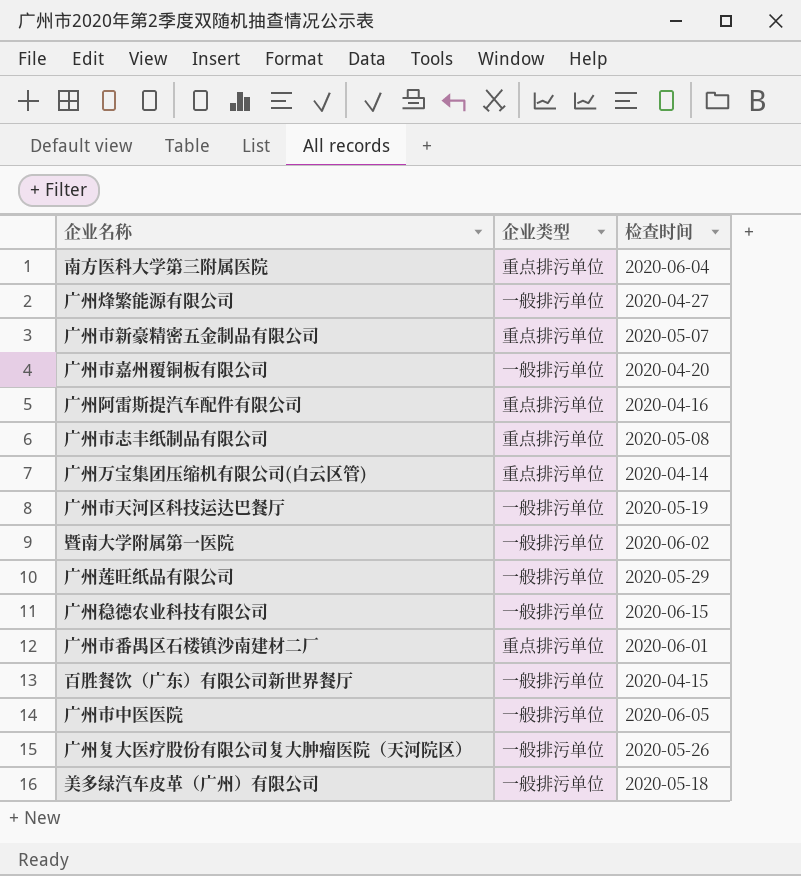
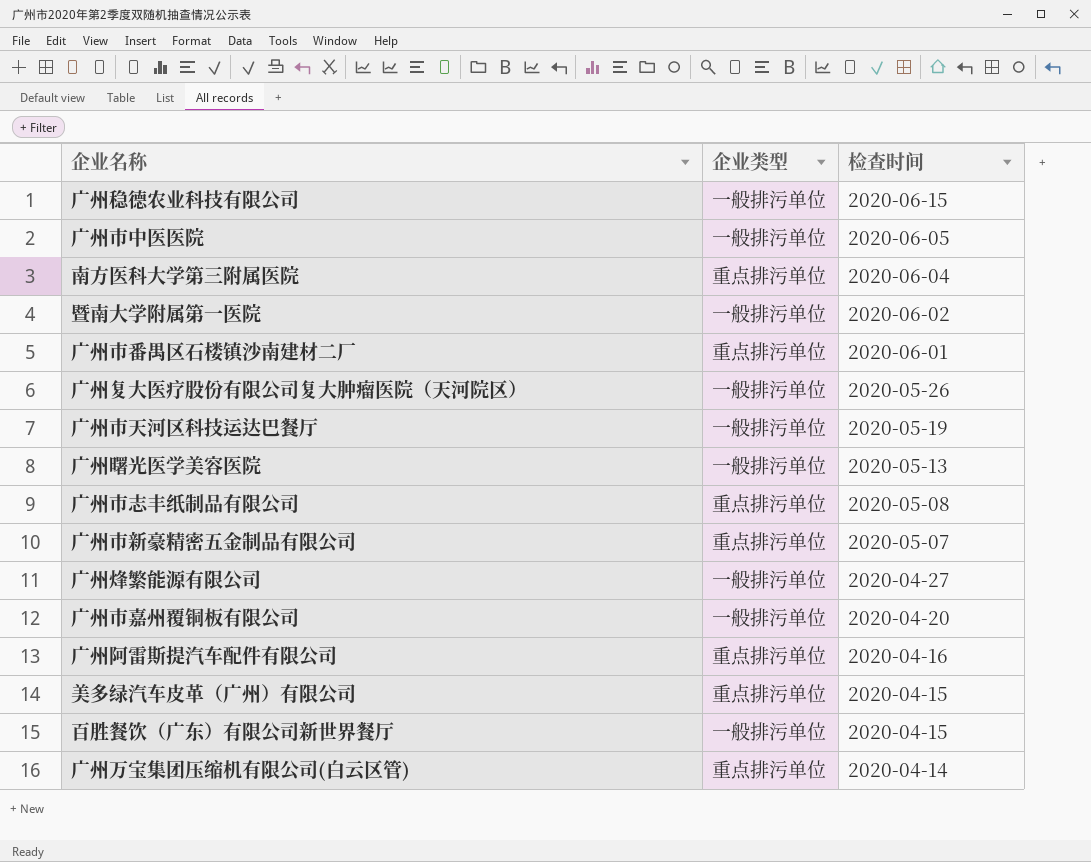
row order: none -> 检查时间 descending
row 广州莲旺纸品有限公司: 一般排污单位 | 2020-05-29 -> none
row 广州曙光医学美容医院: none -> 一般排污单位 | 2020-05-13
美多绿汽车皮革（广州）有限公司 | 企业类型: 一般排污单位 -> 重点排污单位
美多绿汽车皮革（广州）有限公司 | 检查时间: 2020-05-18 -> 2020-04-15

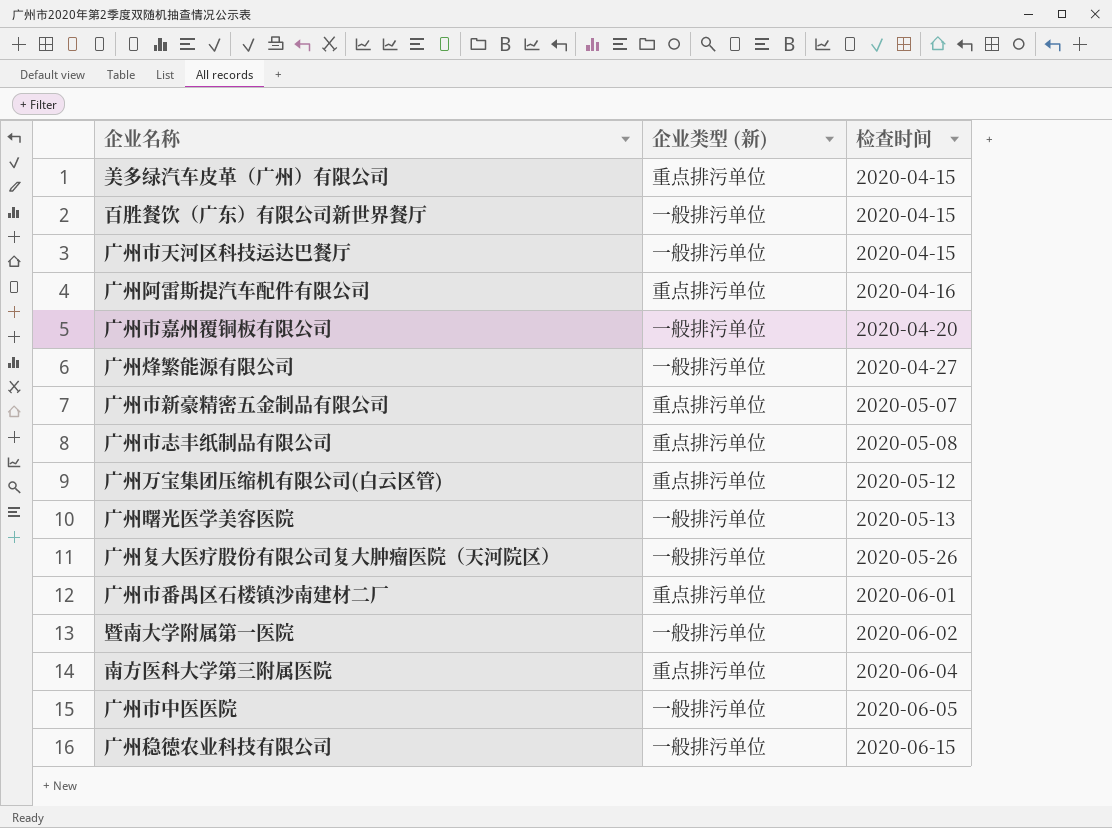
row order: 检查时间 descending -> 检查时间 ascending
column name: 企业类型 -> 企业类型 (新)
广州市天河区科技运达巴餐厅 | 检查时间: 2020-05-19 -> 2020-04-15
广州万宝集团压缩机有限公司(白云区管) | 检查时间: 2020-04-14 -> 2020-05-12

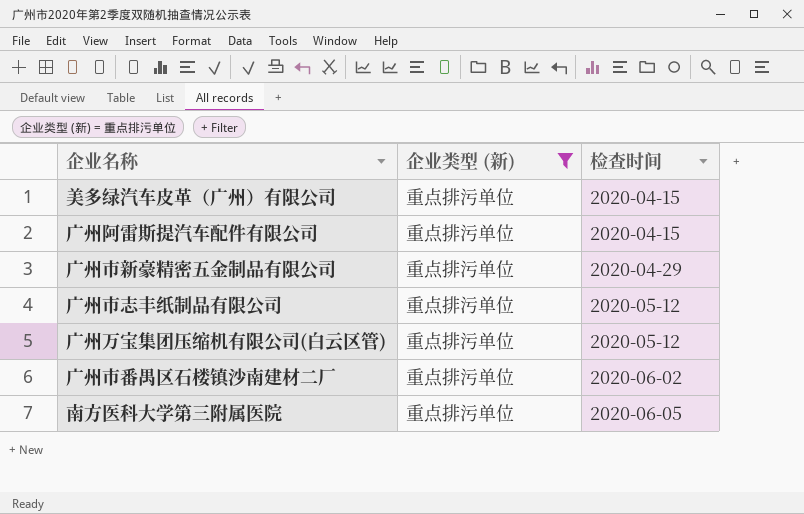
filter: none -> 企业类型 (新) = 重点排污单位
广州阿雷斯提汽车配件有限公司 | 检查时间: 2020-04-16 -> 2020-04-15
广州市新豪精密五金制品有限公司 | 检查时间: 2020-05-07 -> 2020-04-29
广州市志丰纸制品有限公司 | 检查时间: 2020-05-08 -> 2020-05-12
广州市番禺区石楼镇沙南建材二厂 | 检查时间: 2020-06-01 -> 2020-06-02
南方医科大学第三附属医院 | 检查时间: 2020-06-04 -> 2020-06-05

